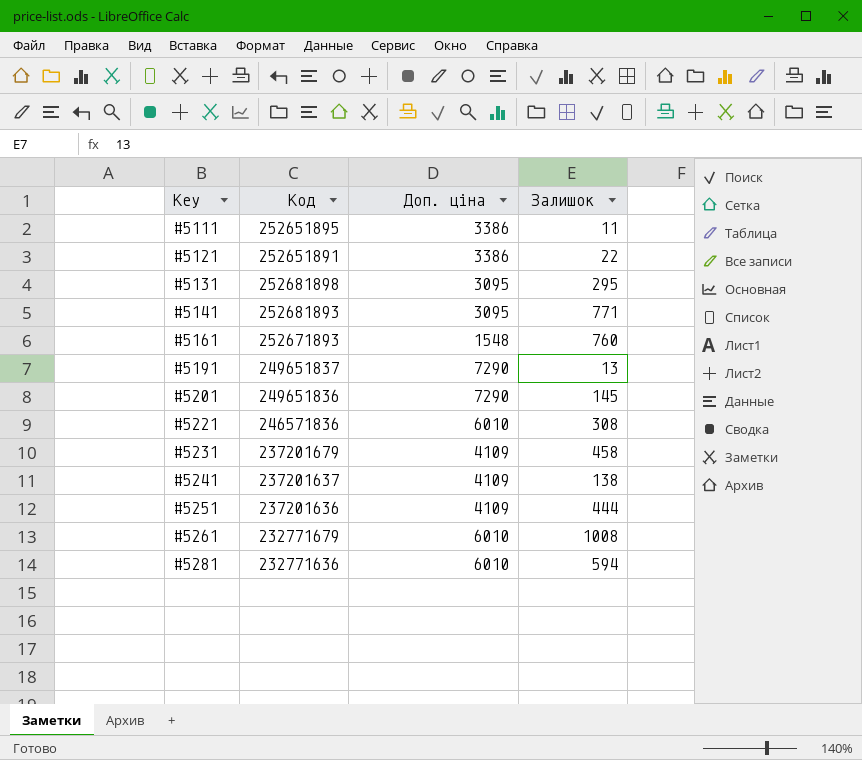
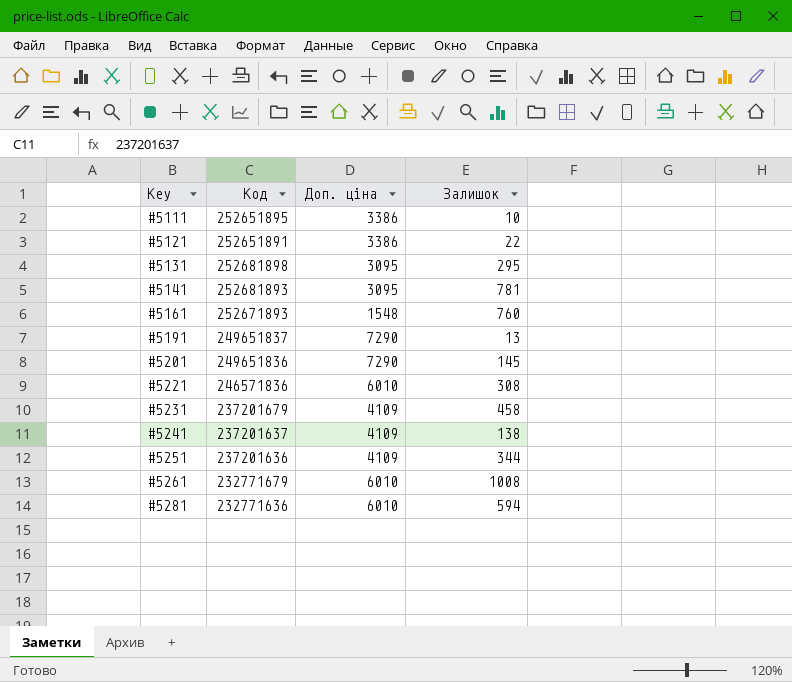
#5111 | Залишок: 11 -> 10
#5141 | Залишок: 771 -> 781
#5251 | Залишок: 444 -> 344

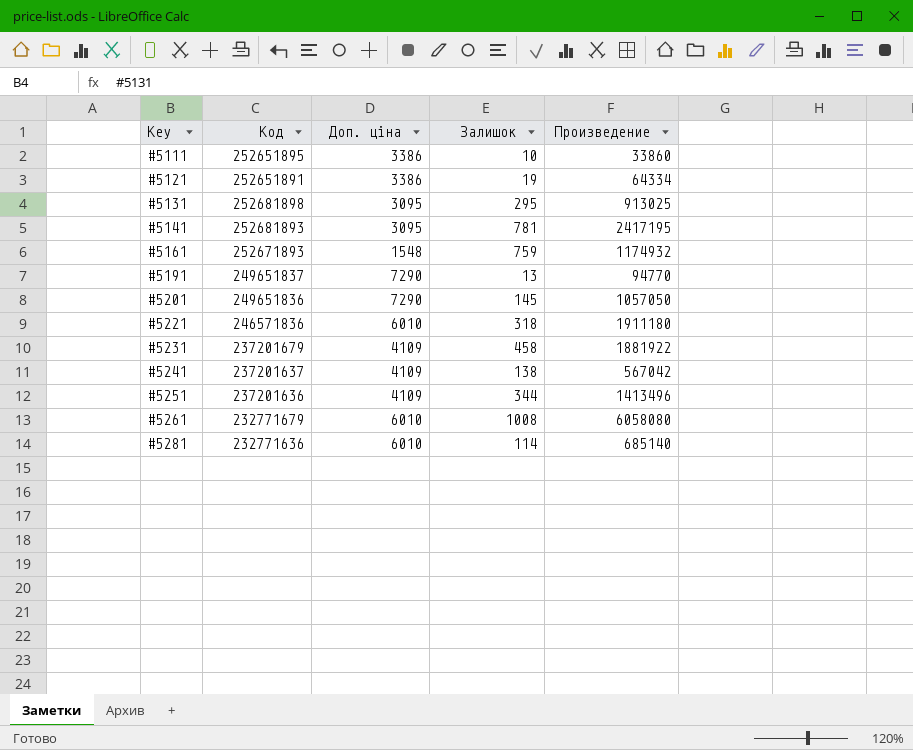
column Произведение | formula: none -> [Доп. ціна] * [Залишок]
#5121 | Залишок: 22 -> 19
#5161 | Залишок: 760 -> 759
#5221 | Залишок: 308 -> 318
#5281 | Залишок: 594 -> 114

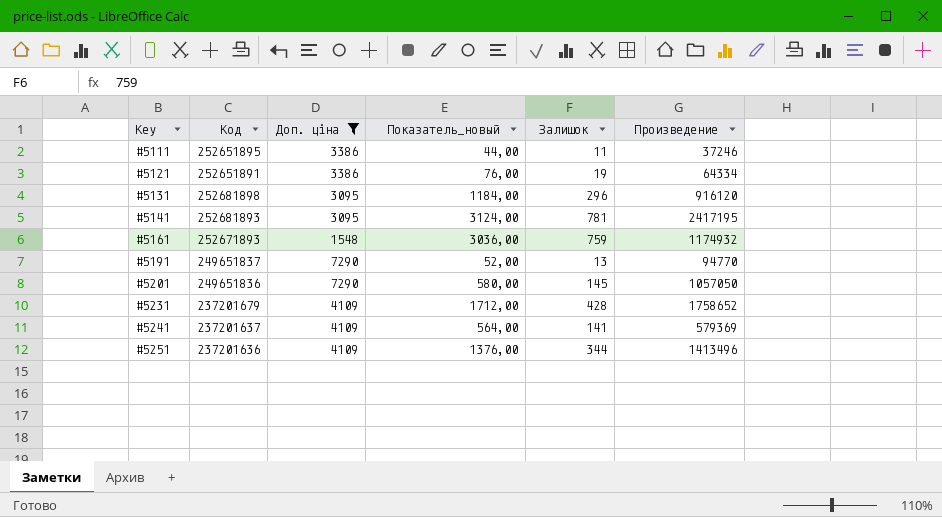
filter: none -> Доп. ціна != 6010
column Показатель_новый | formula: none -> [Залишок] * 4
#5111 | Залишок: 10 -> 11
#5111 | Произведение: 33860 -> 37246
#5131 | Залишок: 295 -> 296
#5131 | Произведение: 913025 -> 916120
#5231 | Залишок: 458 -> 428
#5231 | Произведение: 1881922 -> 1758652
#5241 | Залишок: 138 -> 141
#5241 | Произведение: 567042 -> 579369

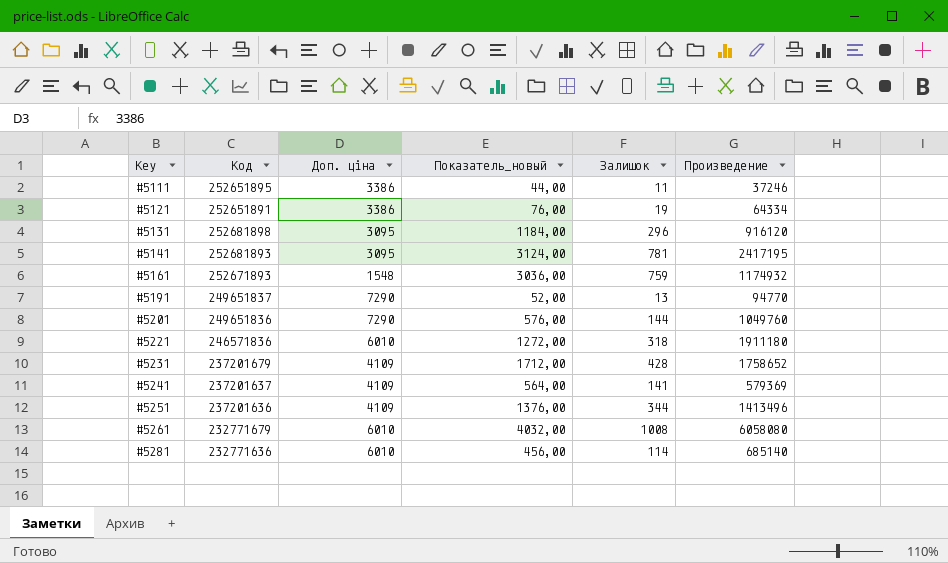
filter: Доп. ціна != 6010 -> none
#5201 | Показатель_новый: 580,00 -> 576,00
#5201 | Залишок: 145 -> 144
#5201 | Произведение: 1057050 -> 1049760

